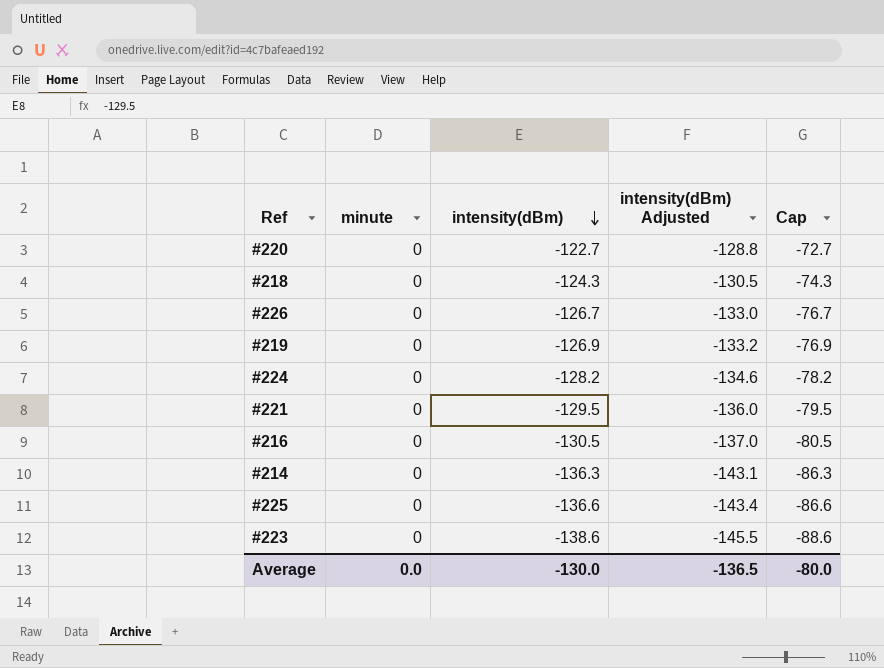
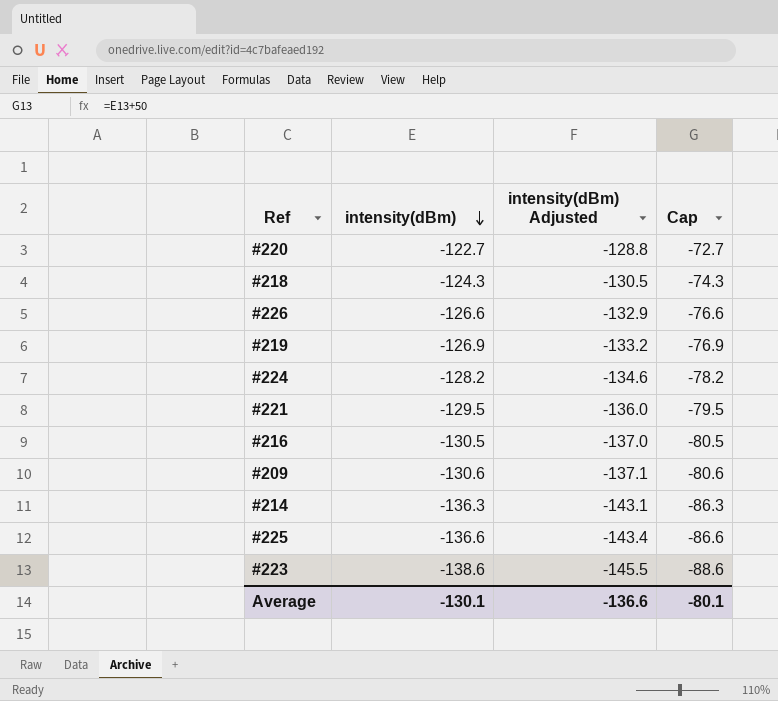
column minute | position: 2 -> none
#226 | intensity(dBm): -126.7 -> -126.6
#226 | intensity(dBm) Adjusted: -133.0 -> -132.9
#226 | Cap: -76.7 -> -76.6
row #209: none -> -130.6 | -137.1 | -80.6
Average | intensity(dBm): -130.0 -> -130.1
Average | intensity(dBm) Adjusted: -136.5 -> -136.6
Average | Cap: -80.0 -> -80.1

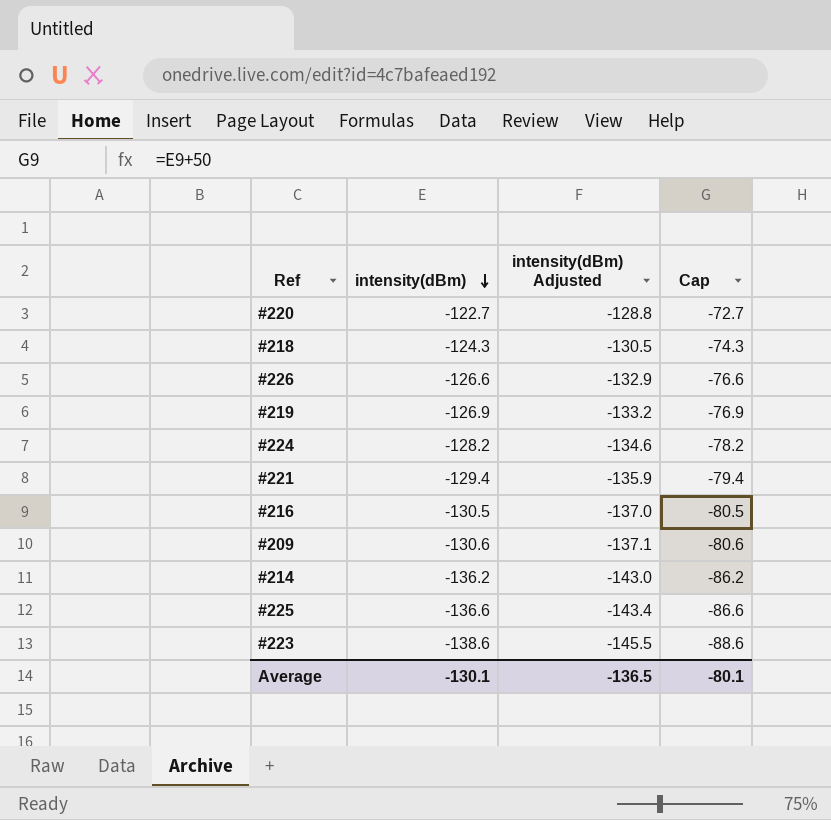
#221 | intensity(dBm): -129.5 -> -129.4
#221 | intensity(dBm) Adjusted: -136.0 -> -135.9
#221 | Cap: -79.5 -> -79.4
#214 | intensity(dBm): -136.3 -> -136.2
#214 | intensity(dBm) Adjusted: -143.1 -> -143.0
#214 | Cap: -86.3 -> -86.2
Average | intensity(dBm) Adjusted: -136.6 -> -136.5

